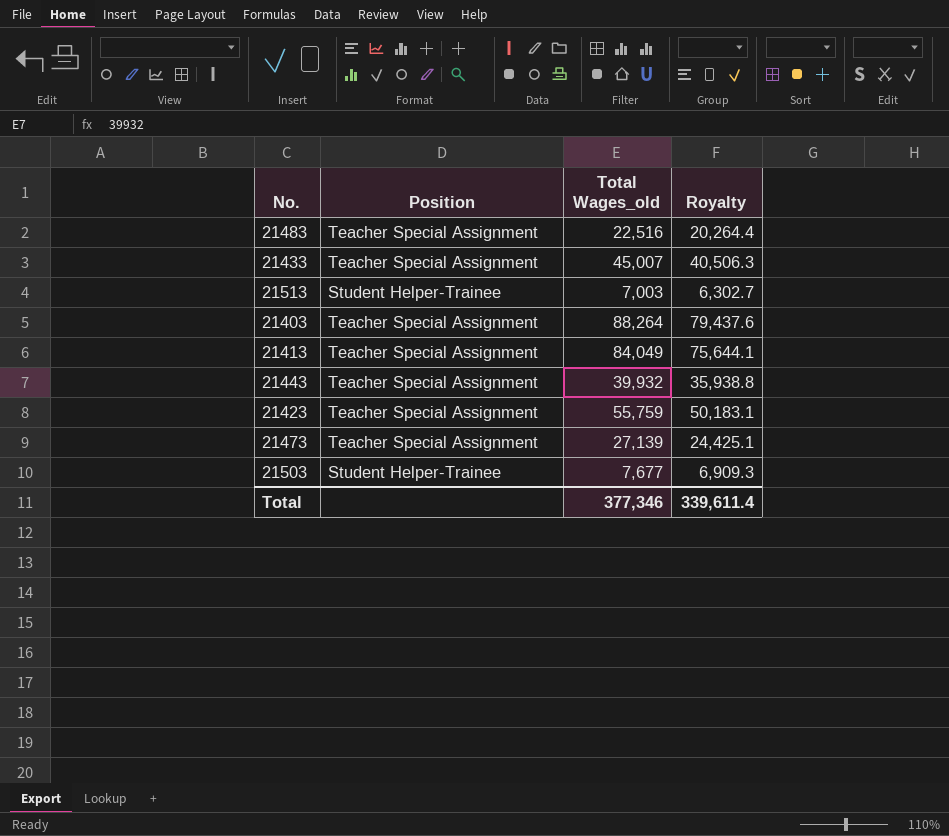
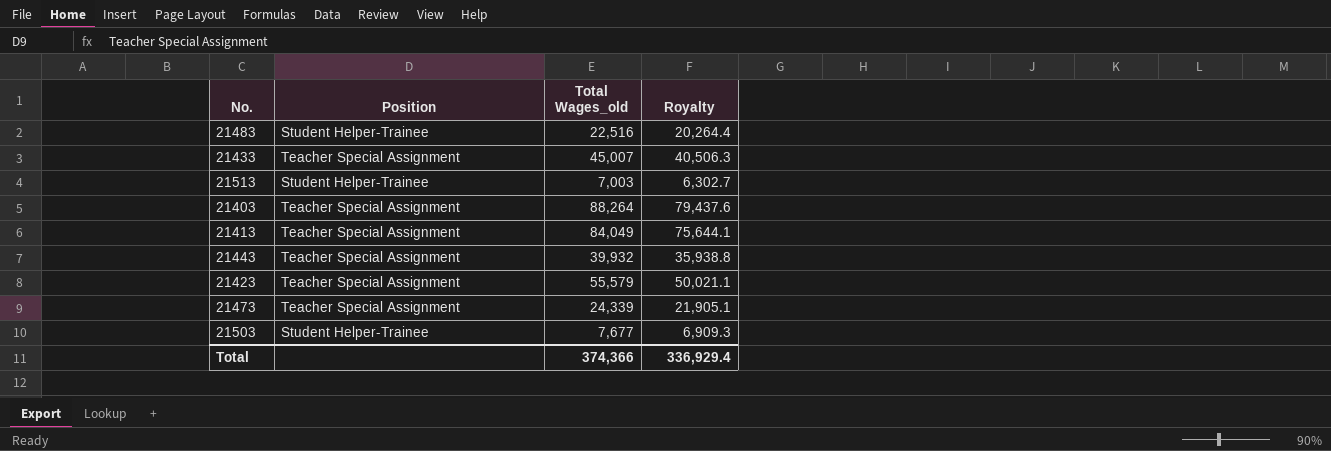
21483 | Position: Teacher Special Assignment -> Student Helper-Trainee
21423 | Total Wages_old: 55,759 -> 55,579
21423 | Royalty: 50,183.1 -> 50,021.1
21473 | Total Wages_old: 27,139 -> 24,339
21473 | Royalty: 24,425.1 -> 21,905.1
Total | Total Wages_old: 377,346 -> 374,366
Total | Royalty: 339,611.4 -> 336,929.4

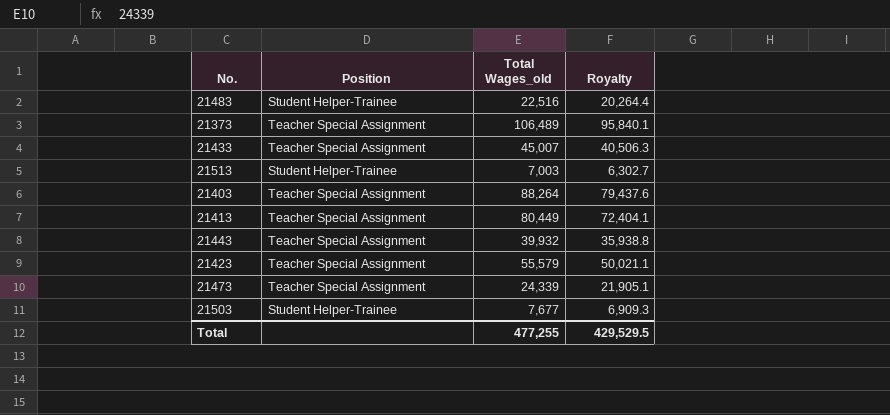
row 21373: none -> Teacher Special Assignment | 106,489 | 95,840.1
21413 | Total Wages_old: 84,049 -> 80,449
21413 | Royalty: 75,644.1 -> 72,404.1
Total | Total Wages_old: 374,366 -> 477,255
Total | Royalty: 336,929.4 -> 429,529.5

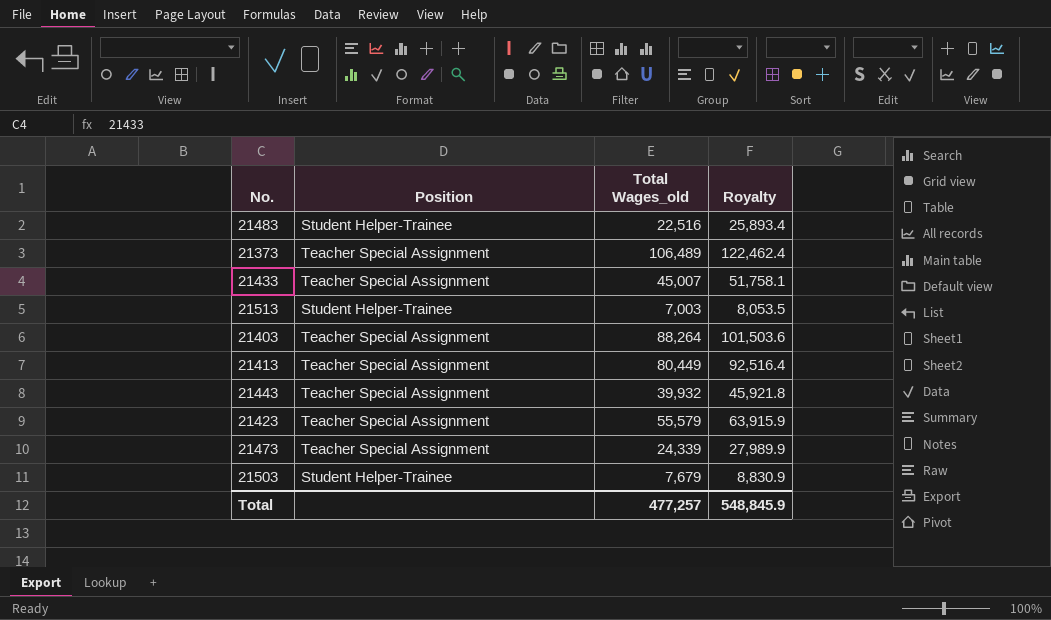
column Royalty | formula: [Total Wages_old] * 0.9 -> [Total Wages_old] * 1.15
21503 | Total Wages_old: 7,677 -> 7,679
Total | Total Wages_old: 477,255 -> 477,257
Total | Royalty: 429,529.5 -> 548,845.9

